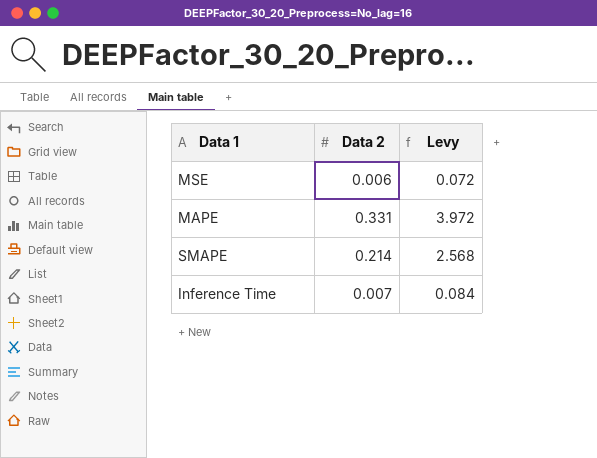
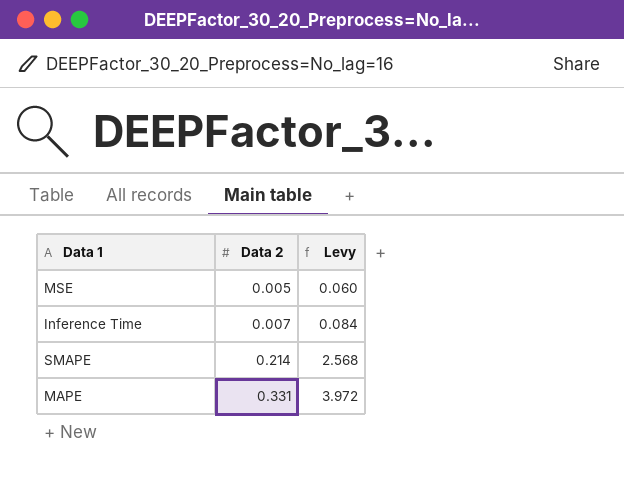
row order: none -> Data 2 ascending
MSE | Data 2: 0.006 -> 0.005
MSE | Levy: 0.072 -> 0.060

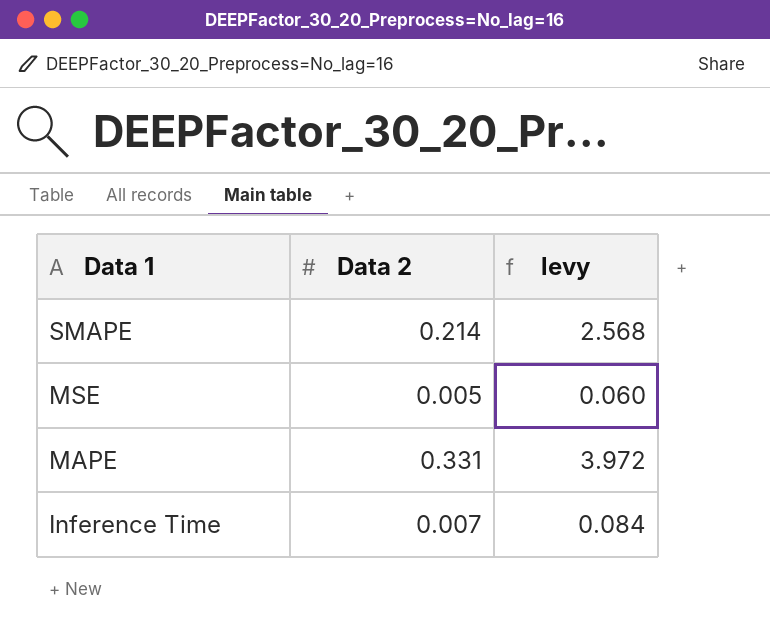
row order: Data 2 ascending -> Data 1 descending
column name: Levy -> levy

